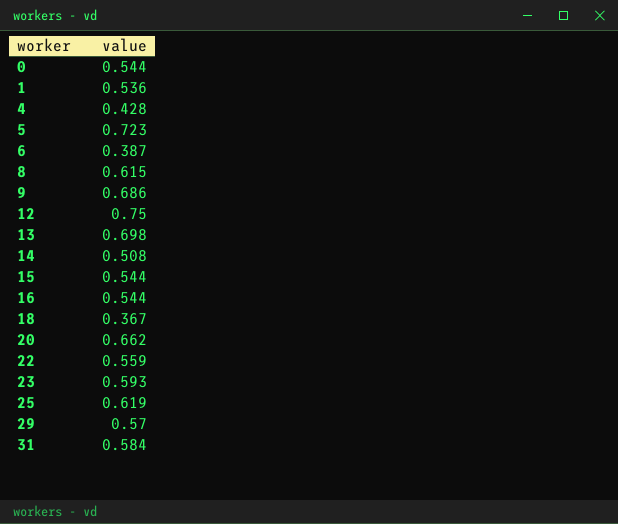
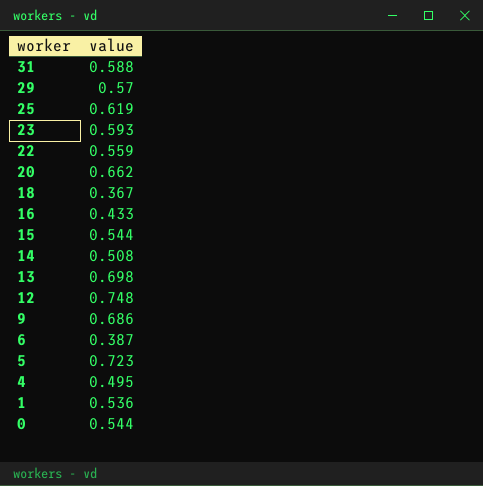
row order: worker ascending -> worker descending
row 8: 0.615 -> none
31 | value: 0.584 -> 0.588
16 | value: 0.544 -> 0.433
12 | value: 0.75 -> 0.748
4 | value: 0.428 -> 0.495

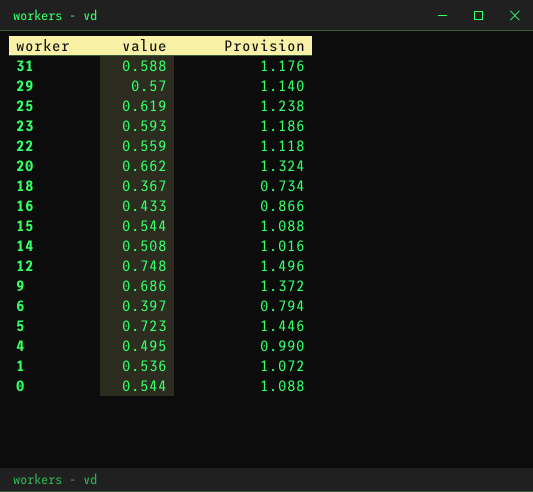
column Provision | formula: none -> [value] * 2
row 13: 0.698 -> none
6 | value: 0.387 -> 0.397

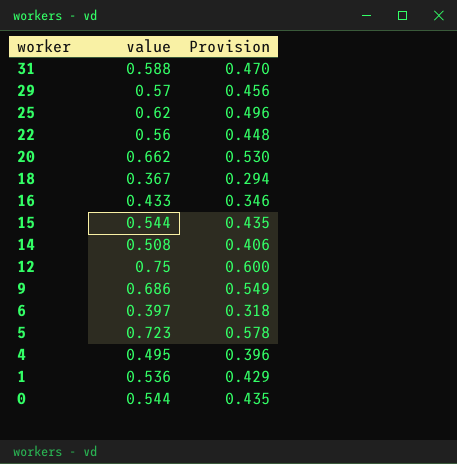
column Provision | formula: [value] * 2 -> [value] * 0.8
row 23: 0.593 | 1.186 -> none
25 | value: 0.619 -> 0.62
22 | value: 0.559 -> 0.56
12 | value: 0.748 -> 0.75

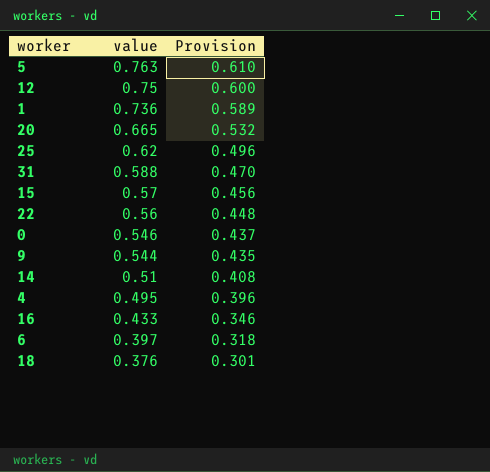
row order: worker descending -> value descending
row 29: 0.57 | 0.456 -> none
5 | value: 0.723 -> 0.763
5 | Provision: 0.578 -> 0.610
1 | value: 0.536 -> 0.736
1 | Provision: 0.429 -> 0.589
20 | value: 0.662 -> 0.665
20 | Provision: 0.530 -> 0.532
15 | value: 0.544 -> 0.57
15 | Provision: 0.435 -> 0.456
0 | value: 0.544 -> 0.546
0 | Provision: 0.435 -> 0.437
9 | value: 0.686 -> 0.544
9 | Provision: 0.549 -> 0.435
14 | value: 0.508 -> 0.51
14 | Provision: 0.406 -> 0.408
18 | value: 0.367 -> 0.376
18 | Provision: 0.294 -> 0.301

